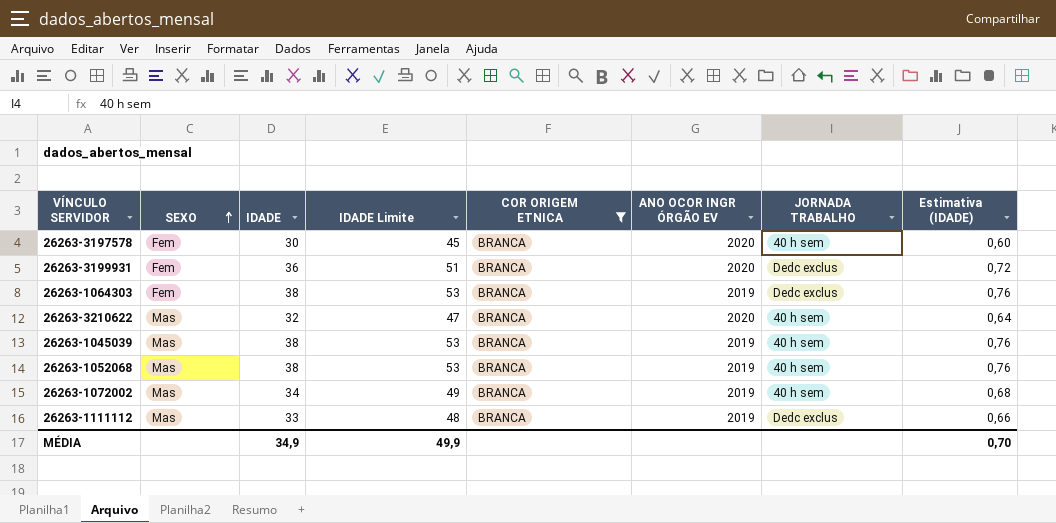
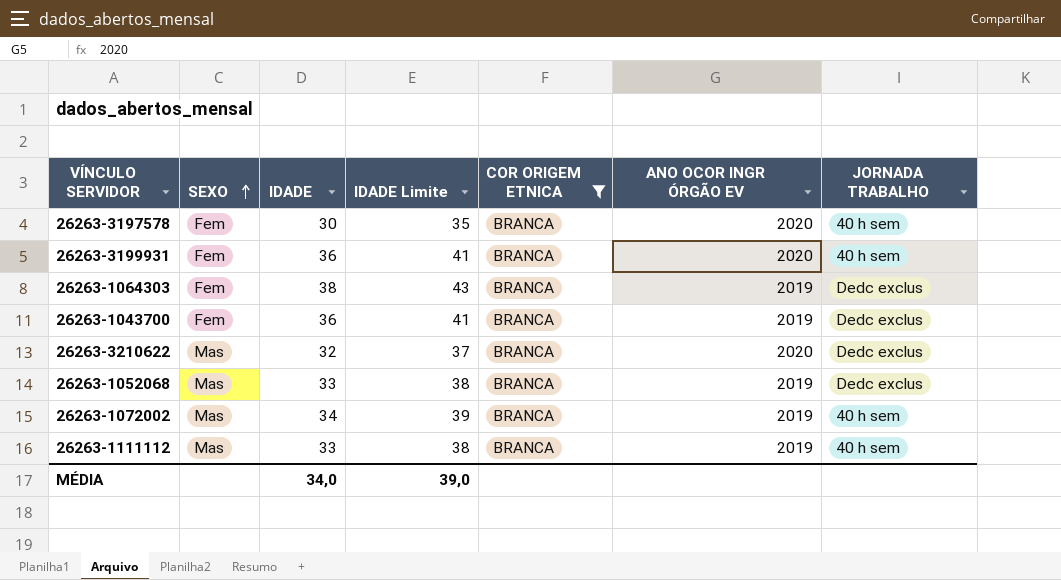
column Estimativa (IDADE) | formula: [IDADE] * 0,02 -> none
column IDADE Limite | formula: [IDADE] + 15 -> [IDADE] + 5
row 26263-1045039: Mas | 38 | 53 | BRANCA | 2019 | 40 h sem | 0,76 -> none
26263-3199931 | JORNADA TRABALHO: Dedc exclus -> 40 h sem
row 26263-1043700: none -> Fem | 36 | 41 | BRANCA | 2019 | Dedc exclus
26263-3210622 | JORNADA TRABALHO: 40 h sem -> Dedc exclus
26263-1052068 | IDADE: 38 -> 33
26263-1052068 | JORNADA TRABALHO: 40 h sem -> Dedc exclus
26263-1111112 | JORNADA TRABALHO: Dedc exclus -> 40 h sem
MÉDIA | IDADE: 34,9 -> 34,0
MÉDIA | IDADE Limite: 49,9 -> 39,0

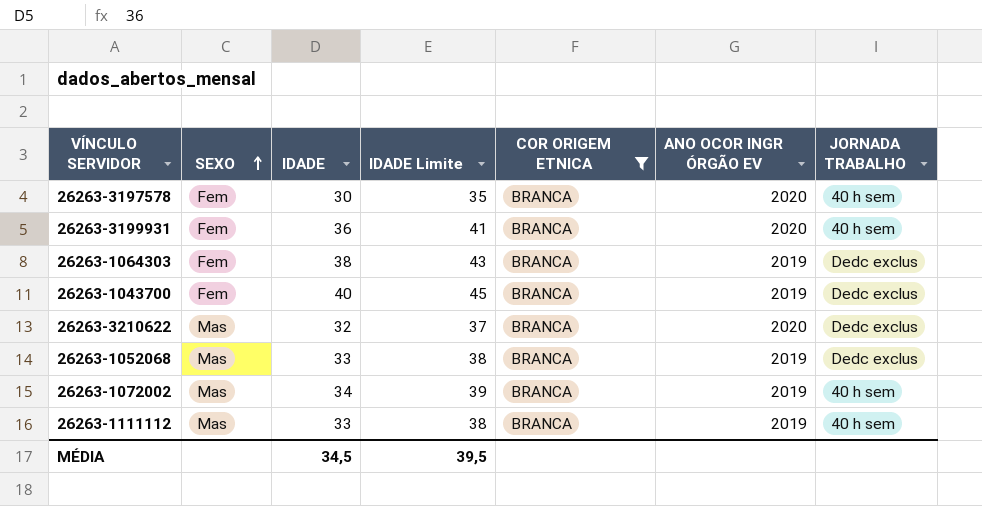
26263-1043700 | IDADE: 36 -> 40
26263-1043700 | IDADE Limite: 41 -> 45
MÉDIA | IDADE: 34,0 -> 34,5
MÉDIA | IDADE Limite: 39,0 -> 39,5

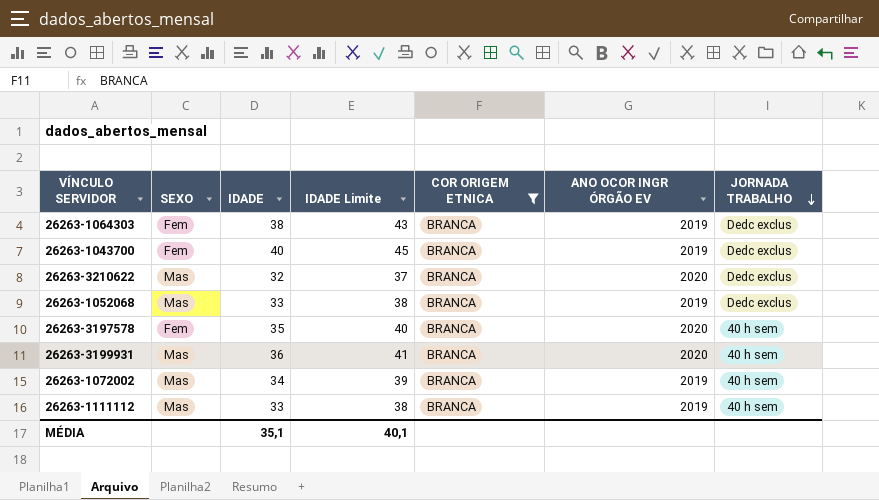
row order: SEXO ascending -> JORNADA TRABALHO descending
26263-3197578 | IDADE: 30 -> 35
26263-3197578 | IDADE Limite: 35 -> 40
26263-3199931 | SEXO: Fem -> Mas
MÉDIA | IDADE: 34,5 -> 35,1
MÉDIA | IDADE Limite: 39,5 -> 40,1

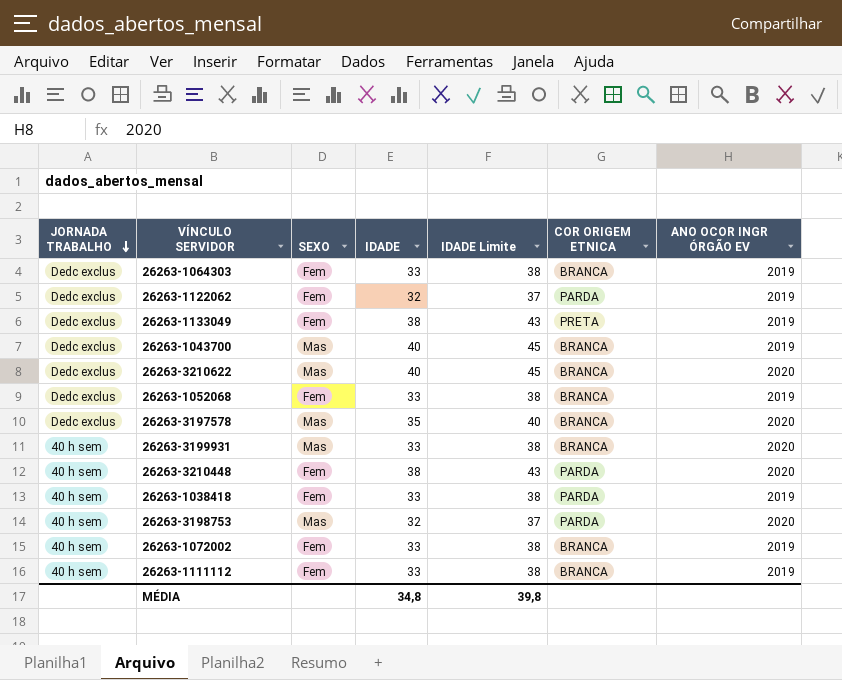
filter: COR ORIGEM ETNICA = BRANCA -> none
column JORNADA TRABALHO | position: 7 -> 1
26263-1064303 | IDADE: 38 -> 33
26263-1064303 | IDADE Limite: 43 -> 38
26263-1043700 | SEXO: Fem -> Mas
26263-3210622 | IDADE: 32 -> 40
26263-3210622 | IDADE Limite: 37 -> 45
26263-1052068 | SEXO: Mas -> Fem
26263-3197578 | JORNADA TRABALHO: 40 h sem -> Dedc exclus
26263-3197578 | SEXO: Fem -> Mas
26263-3199931 | IDADE: 36 -> 33
26263-3199931 | IDADE Limite: 41 -> 38
26263-1072002 | SEXO: Mas -> Fem
26263-1072002 | IDADE: 34 -> 33
26263-1072002 | IDADE Limite: 39 -> 38
26263-1111112 | SEXO: Mas -> Fem
MÉDIA | IDADE: 35,1 -> 34,8
MÉDIA | IDADE Limite: 40,1 -> 39,8

